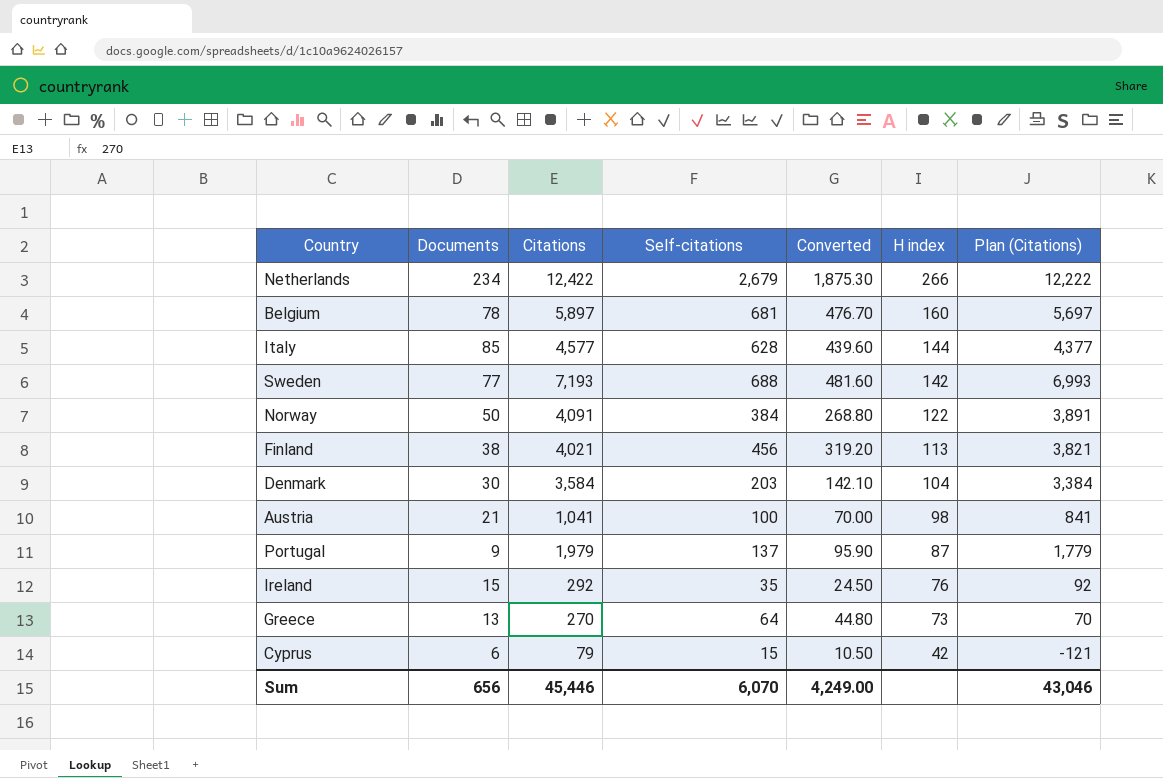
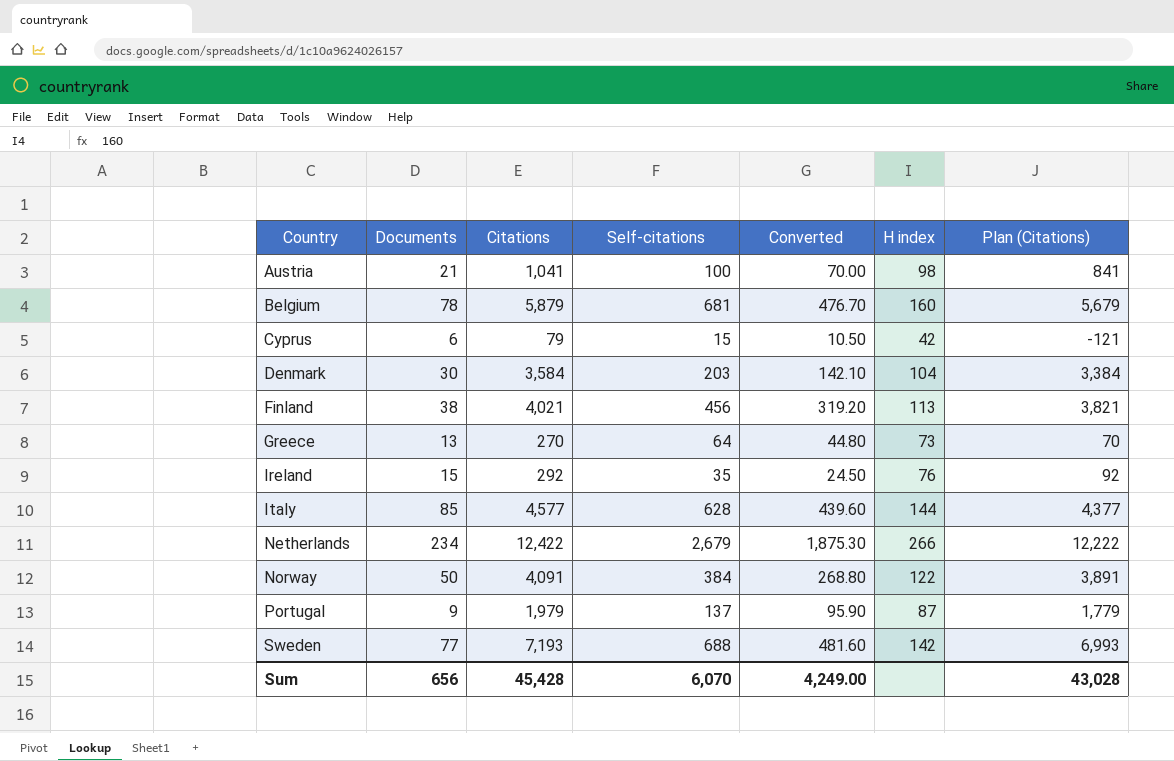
row order: H index descending -> Country ascending
Belgium | Citations: 5,897 -> 5,879
Belgium | Plan (Citations): 5,697 -> 5,679
Sum | Citations: 45,446 -> 45,428
Sum | Plan (Citations): 43,046 -> 43,028

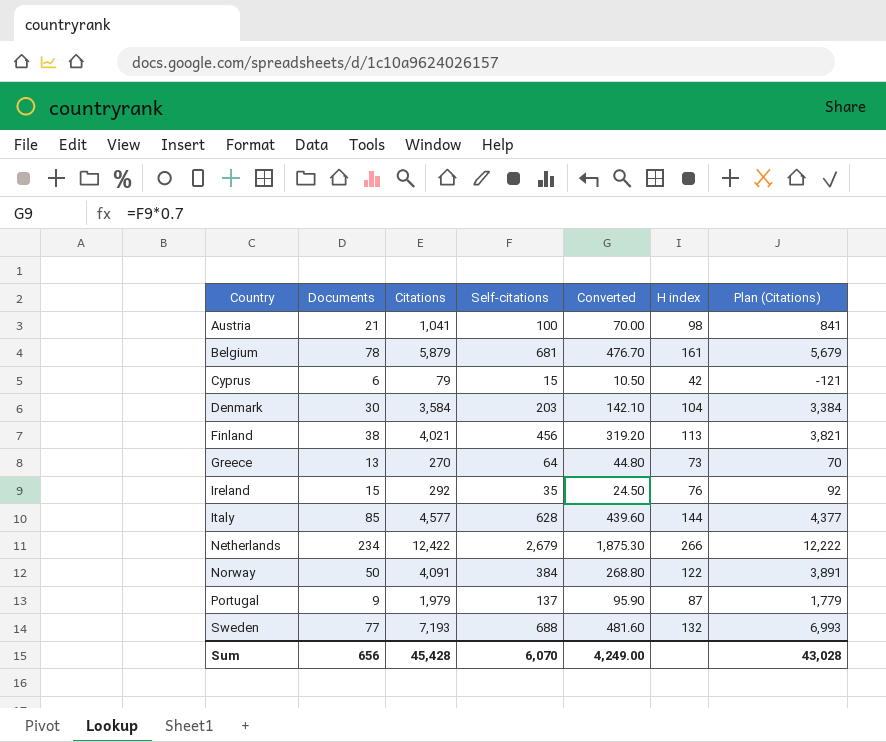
Belgium | H index: 160 -> 161
Sweden | H index: 142 -> 132

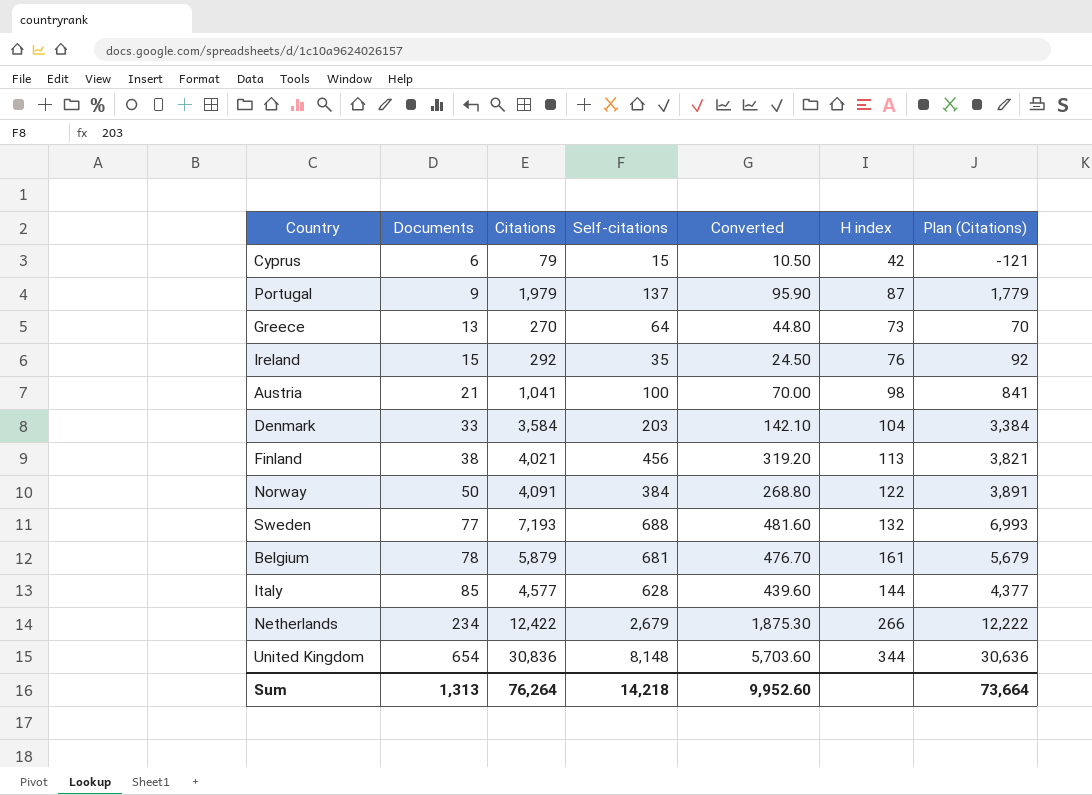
row order: Country ascending -> Documents ascending
Denmark | Documents: 30 -> 33
row United Kingdom: none -> 654 | 30,836 | 8,148 | 5,703.60 | 344 | 30,636
Sum | Documents: 656 -> 1,313
Sum | Citations: 45,428 -> 76,264
Sum | Self-citations: 6,070 -> 14,218
Sum | Converted: 4,249.00 -> 9,952.60
Sum | Plan (Citations): 43,028 -> 73,664

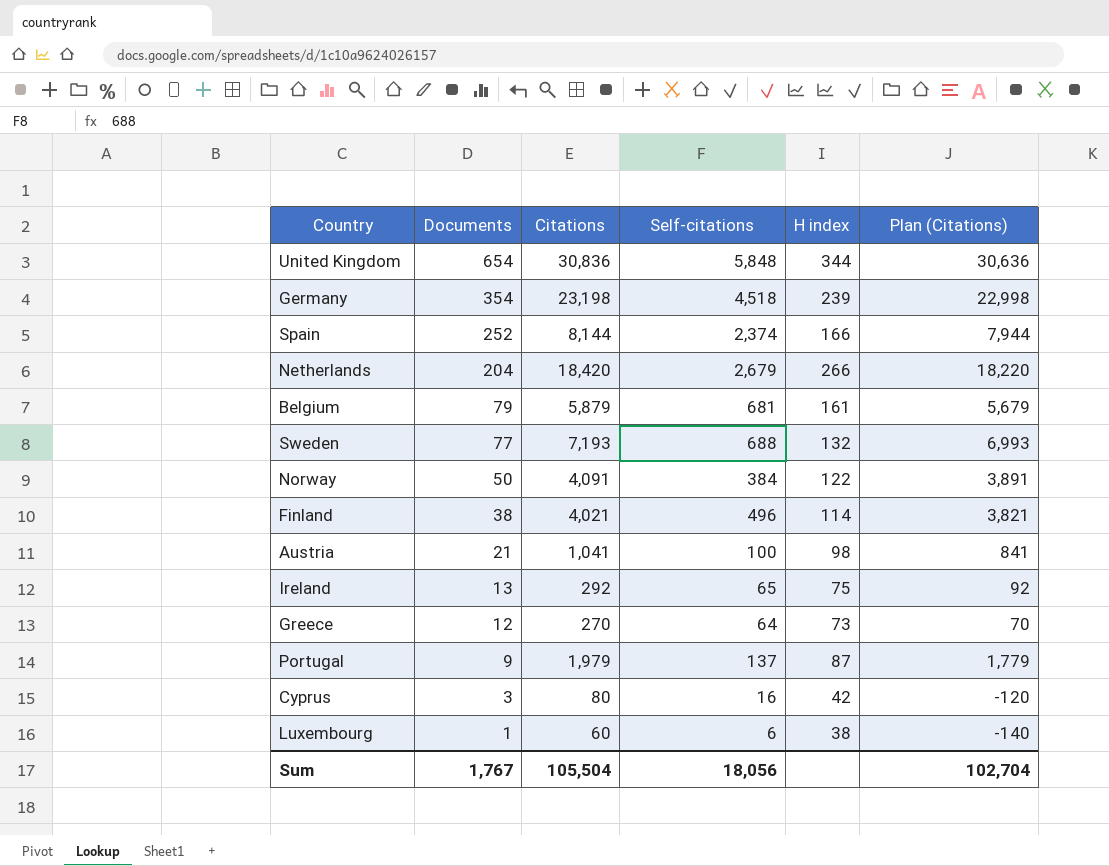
row order: Documents ascending -> Documents descending
column Converted | formula: [Self-citations] * 0.7 -> none
row Denmark: 33 | 3,584 | 203 | 142.10 | 104 | 3,384 -> none
row Italy: 85 | 4,577 | 628 | 439.60 | 144 | 4,377 -> none
United Kingdom | Self-citations: 8,148 -> 5,848
row Germany: none -> 354 | 23,198 | 4,518 | 239 | 22,998
row Spain: none -> 252 | 8,144 | 2,374 | 166 | 7,944
Netherlands | Documents: 234 -> 204
Netherlands | Citations: 12,422 -> 18,420
Netherlands | Plan (Citations): 12,222 -> 18,220
Belgium | Documents: 78 -> 79
Finland | Self-citations: 456 -> 496
Finland | H index: 113 -> 114
Ireland | Documents: 15 -> 13
Ireland | Self-citations: 35 -> 65
Ireland | H index: 76 -> 75
Greece | Documents: 13 -> 12
Cyprus | Documents: 6 -> 3
Cyprus | Citations: 79 -> 80
Cyprus | Self-citations: 15 -> 16
Cyprus | Plan (Citations): -121 -> -120
row Luxembourg: none -> 1 | 60 | 6 | 38 | -140
Sum | Documents: 1,313 -> 1,767
Sum | Citations: 76,264 -> 105,504
Sum | Self-citations: 14,218 -> 18,056
Sum | Plan (Citations): 73,664 -> 102,704

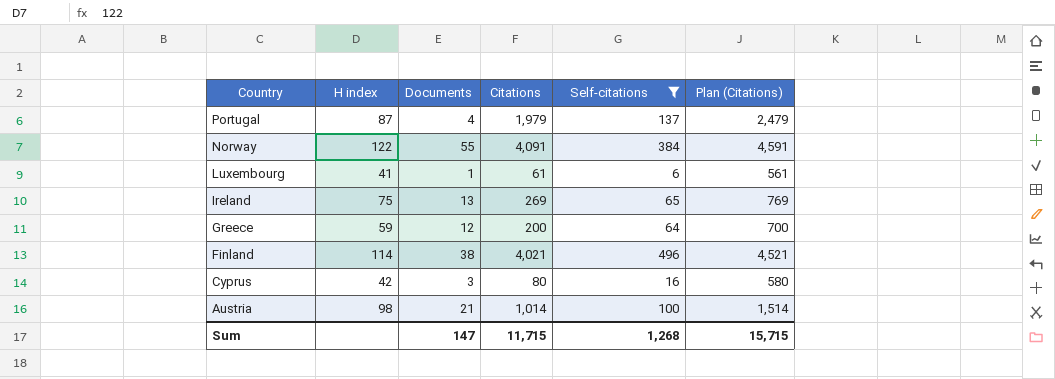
filter: none -> Self-citations <= 496
row order: Documents descending -> Country descending
column H index | position: 5 -> 2
column Plan (Citations) | formula: [Citations] - 200 -> [Citations] + 500
Portugal | Documents: 9 -> 4
Norway | Documents: 50 -> 55
Luxembourg | H index: 38 -> 41
Luxembourg | Citations: 60 -> 61
Ireland | Citations: 292 -> 269
Greece | H index: 73 -> 59
Greece | Citations: 270 -> 200
Austria | Citations: 1,041 -> 1,014
Sum | Documents: 1,767 -> 147
Sum | Citations: 105,504 -> 11,715
Sum | Self-citations: 18,056 -> 1,268
Sum | Plan (Citations): 102,704 -> 15,715

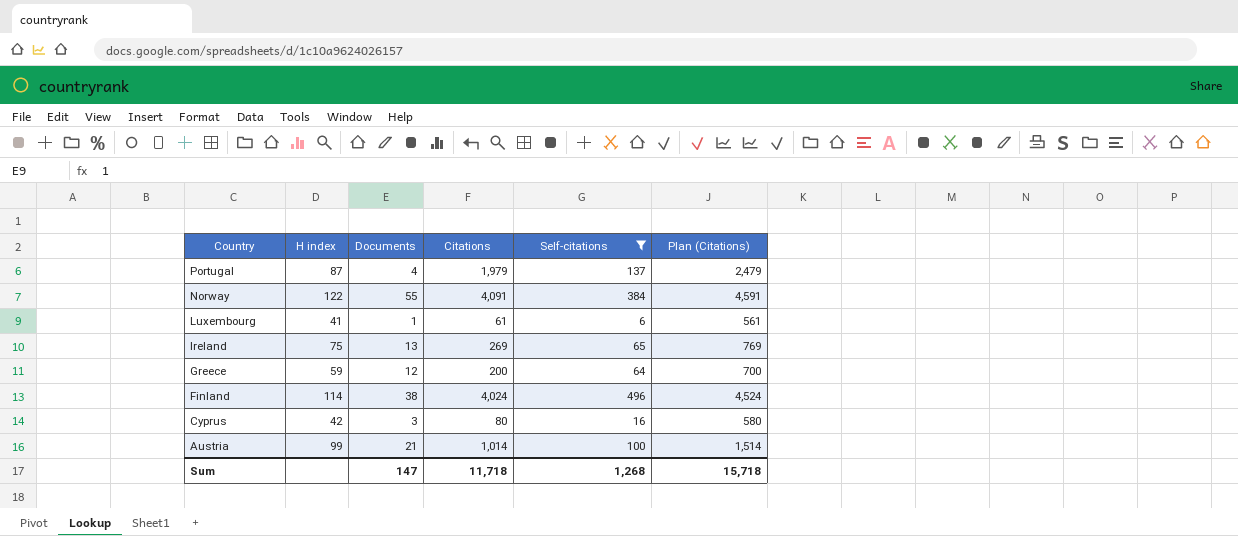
Finland | Citations: 4,021 -> 4,024
Finland | Plan (Citations): 4,521 -> 4,524
Austria | H index: 98 -> 99
Sum | Citations: 11,715 -> 11,718
Sum | Plan (Citations): 15,715 -> 15,718

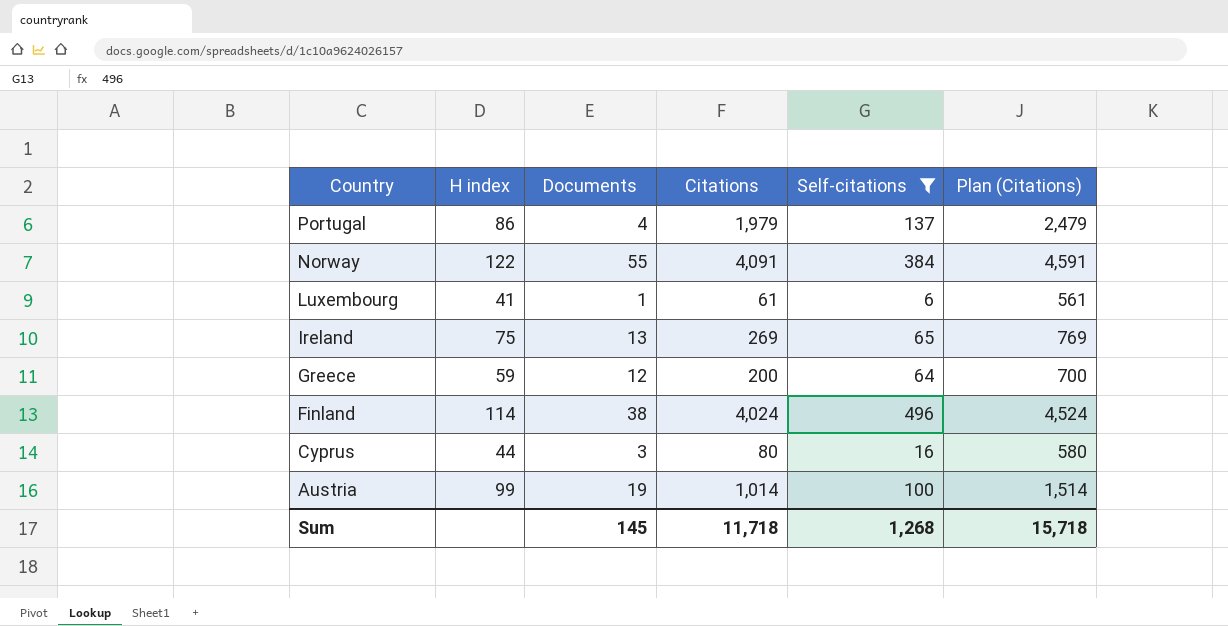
Portugal | H index: 87 -> 86
Cyprus | H index: 42 -> 44
Austria | Documents: 21 -> 19
Sum | Documents: 147 -> 145

